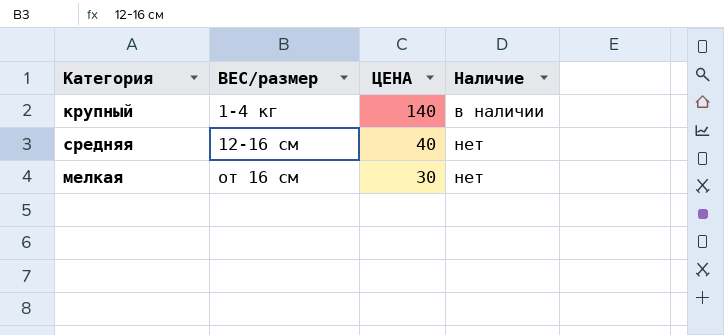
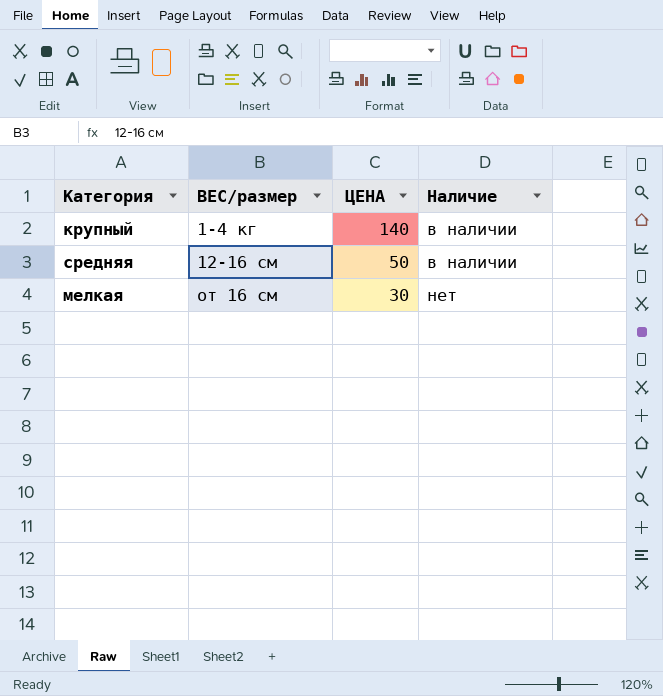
средняя | ЦЕНА: 40 -> 50
средняя | Наличие: нет -> в наличии

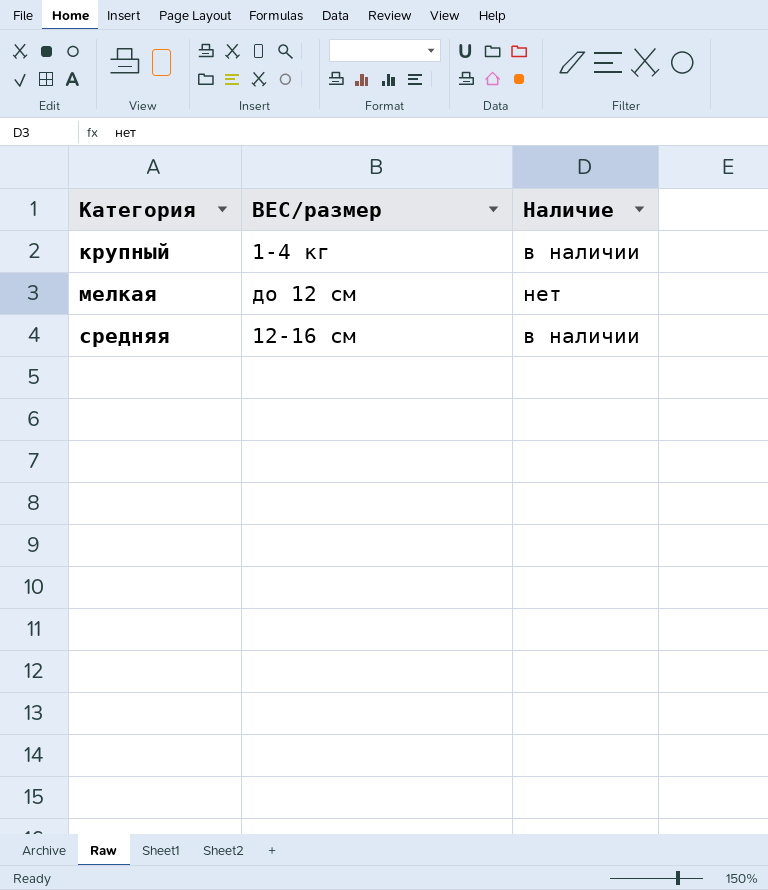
row order: ВЕС/размер ascending -> Категория ascending
column ЦЕНА | position: 3 -> none
мелкая | ВЕС/размер: от 16 см -> до 12 см

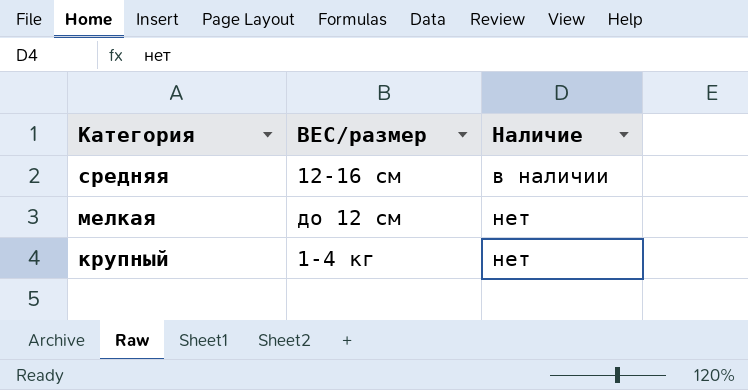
row order: Категория ascending -> Категория descending
крупный | Наличие: в наличии -> нет

